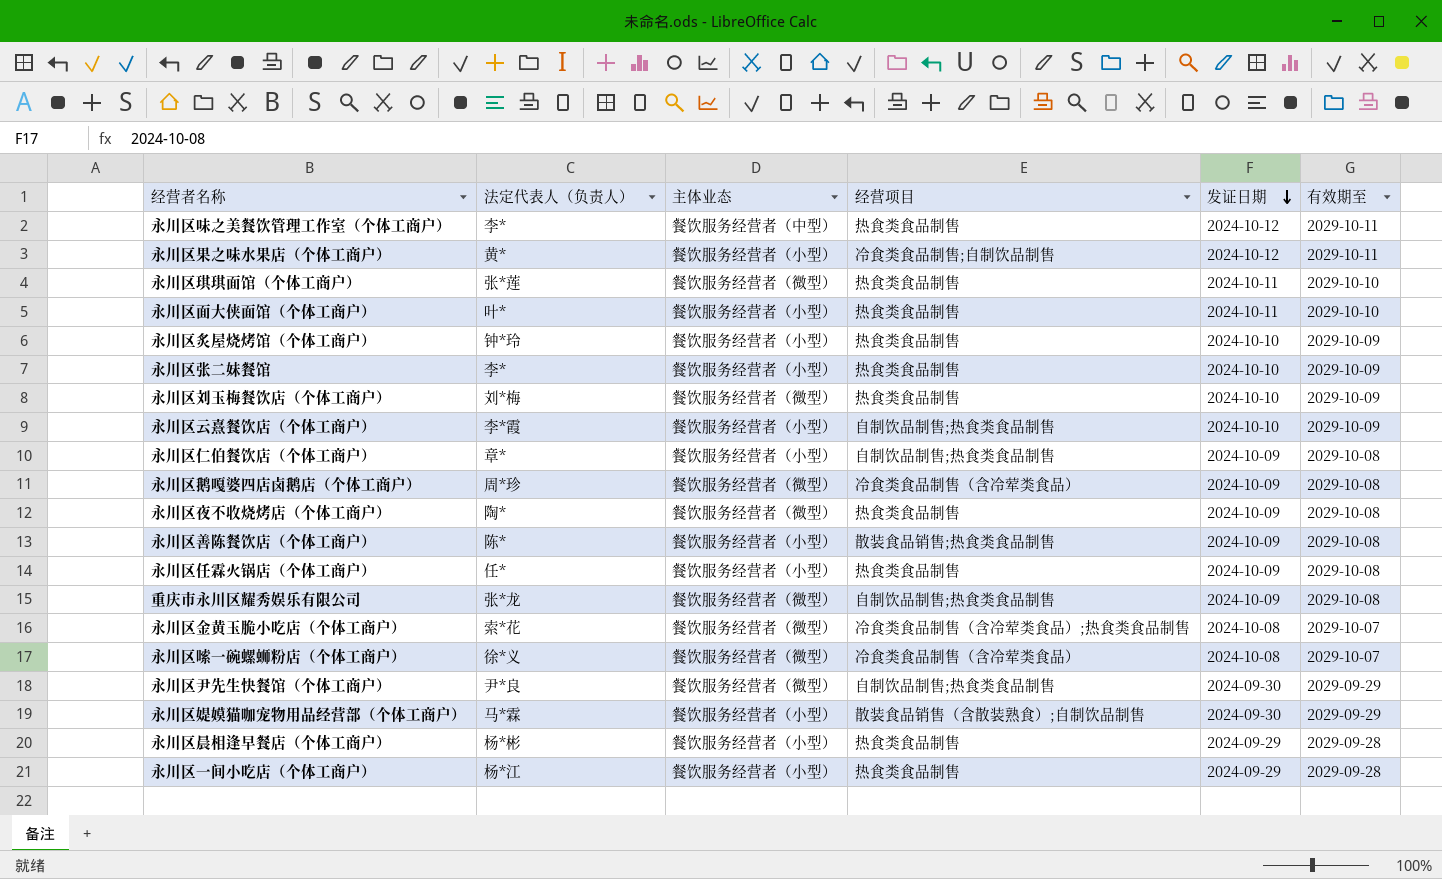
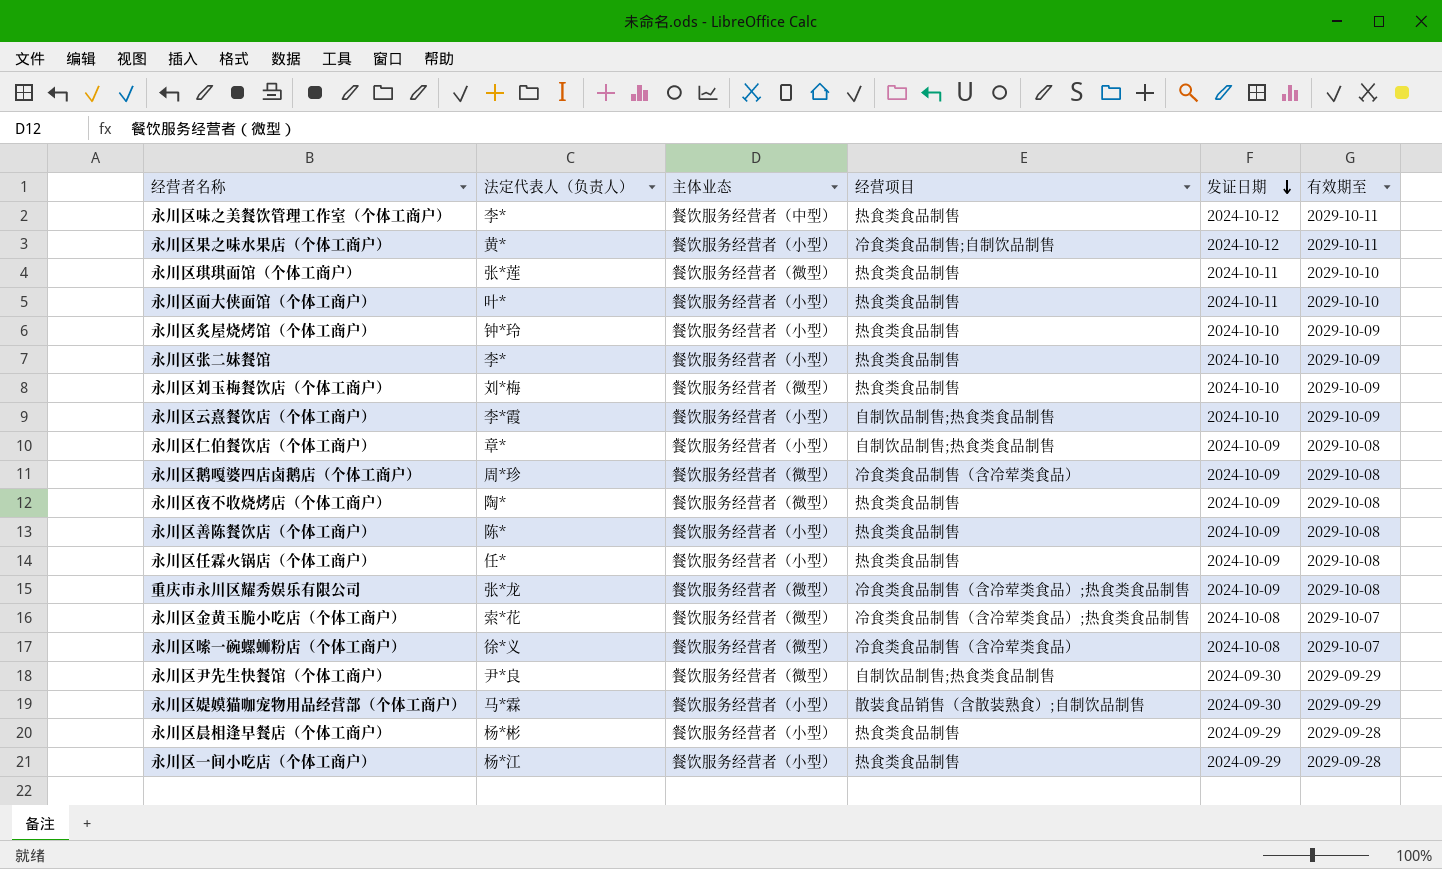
永川区善陈餐饮店（个体工商户） | 经营项目: 散装食品销售;热食类食品制售 -> 热食类食品制售
重庆市永川区耀秀娱乐有限公司 | 经营项目: 自制饮品制售;热食类食品制售 -> 冷食类食品制售（含冷荤类食品）;热食类食品制售

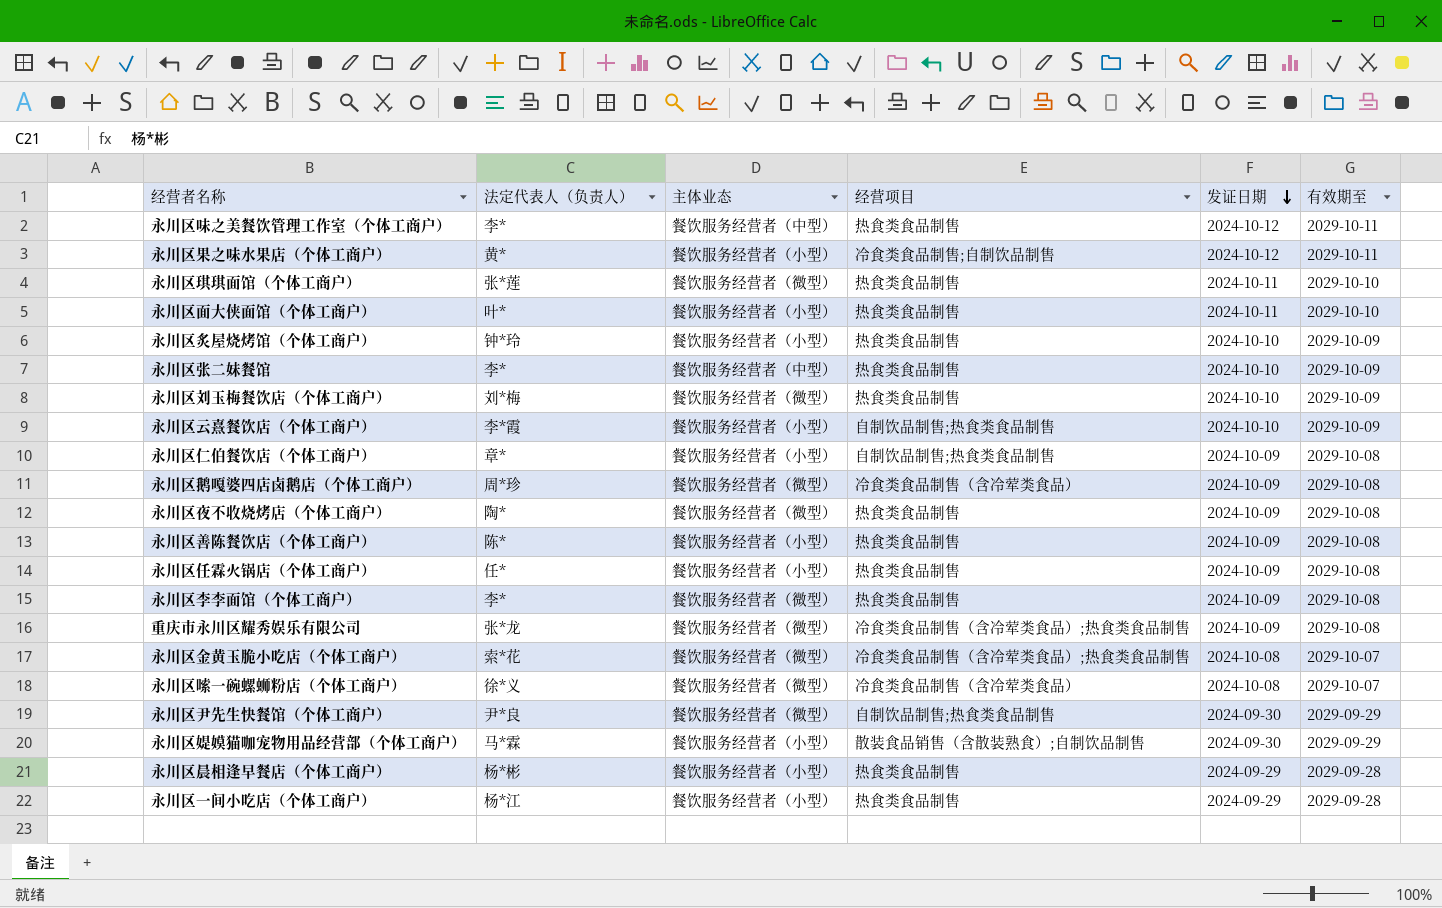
永川区张二妹餐馆 | 主体业态: 餐饮服务经营者（小型） -> 餐饮服务经营者（中型）
row 永川区李李面馆（个体工商户）: none -> 李* | 餐饮服务经营者（微型） | 热食类食品制售 | 2024-10-09 | 2029-10-08

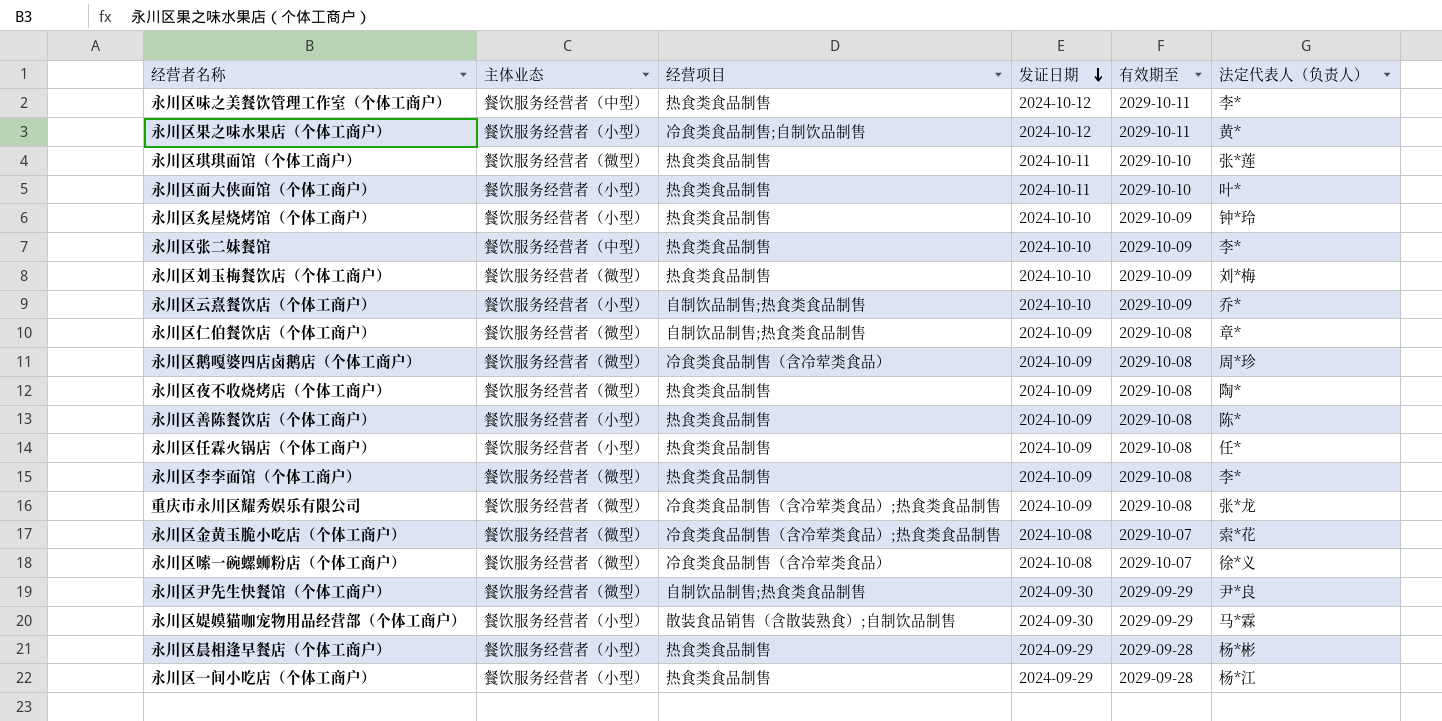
column 法定代表人（负责人） | position: 2 -> 6
永川区云熹餐饮店（个体工商户） | 法定代表人（负责人）: 李*霞 -> 乔*
永川区仁伯餐饮店（个体工商户） | 主体业态: 餐饮服务经营者（小型） -> 餐饮服务经营者（微型）

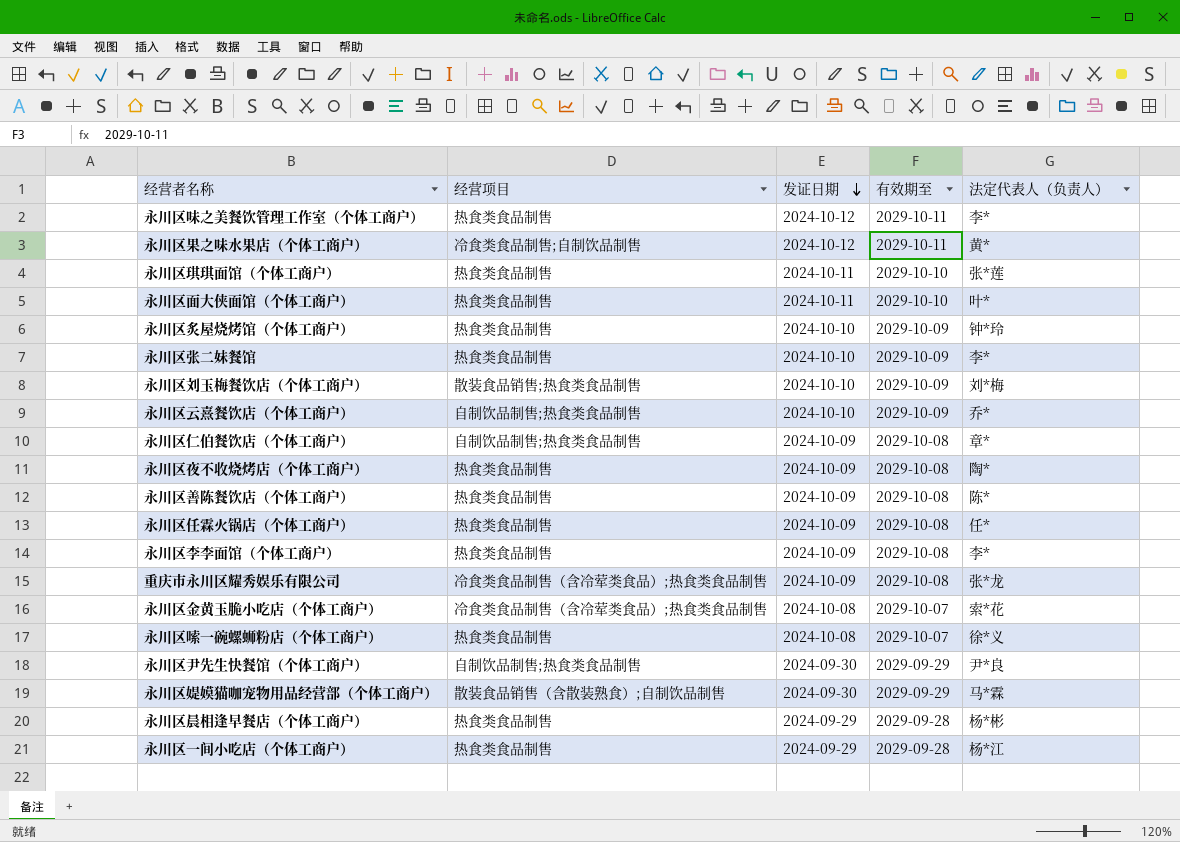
column 主体业态 | position: 2 -> none
row 永川区鹅嘎婆四店卤鹅店（个体工商户）: 餐饮服务经营者（微型） | 冷食类食品制售（含冷荤类食品） | 2024-10-09 | 2029-10-08 | 周*珍 -> none
永川区刘玉梅餐饮店（个体工商户） | 经营项目: 热食类食品制售 -> 散装食品销售;热食类食品制售
永川区嗦一碗螺蛳粉店（个体工商户） | 经营项目: 冷食类食品制售（含冷荤类食品） -> 热食类食品制售

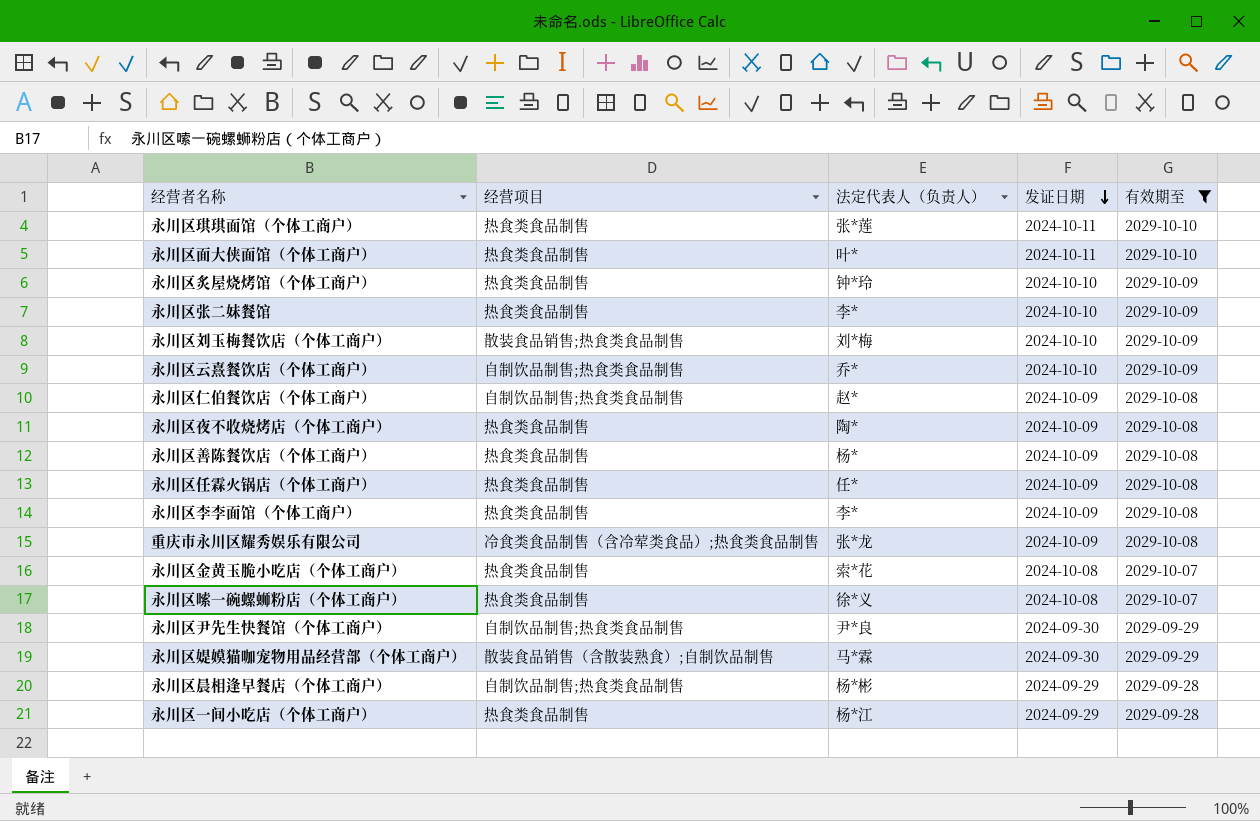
filter: none -> 有效期至 != 2029-10-11
column 法定代表人（负责人） | position: 5 -> 3
永川区仁伯餐饮店（个体工商户） | 法定代表人（负责人）: 章* -> 赵*
永川区善陈餐饮店（个体工商户） | 法定代表人（负责人）: 陈* -> 杨*
永川区金黄玉脆小吃店（个体工商户） | 经营项目: 冷食类食品制售（含冷荤类食品）;热食类食品制售 -> 热食类食品制售
永川区晨相逢早餐店（个体工商户） | 经营项目: 热食类食品制售 -> 自制饮品制售;热食类食品制售

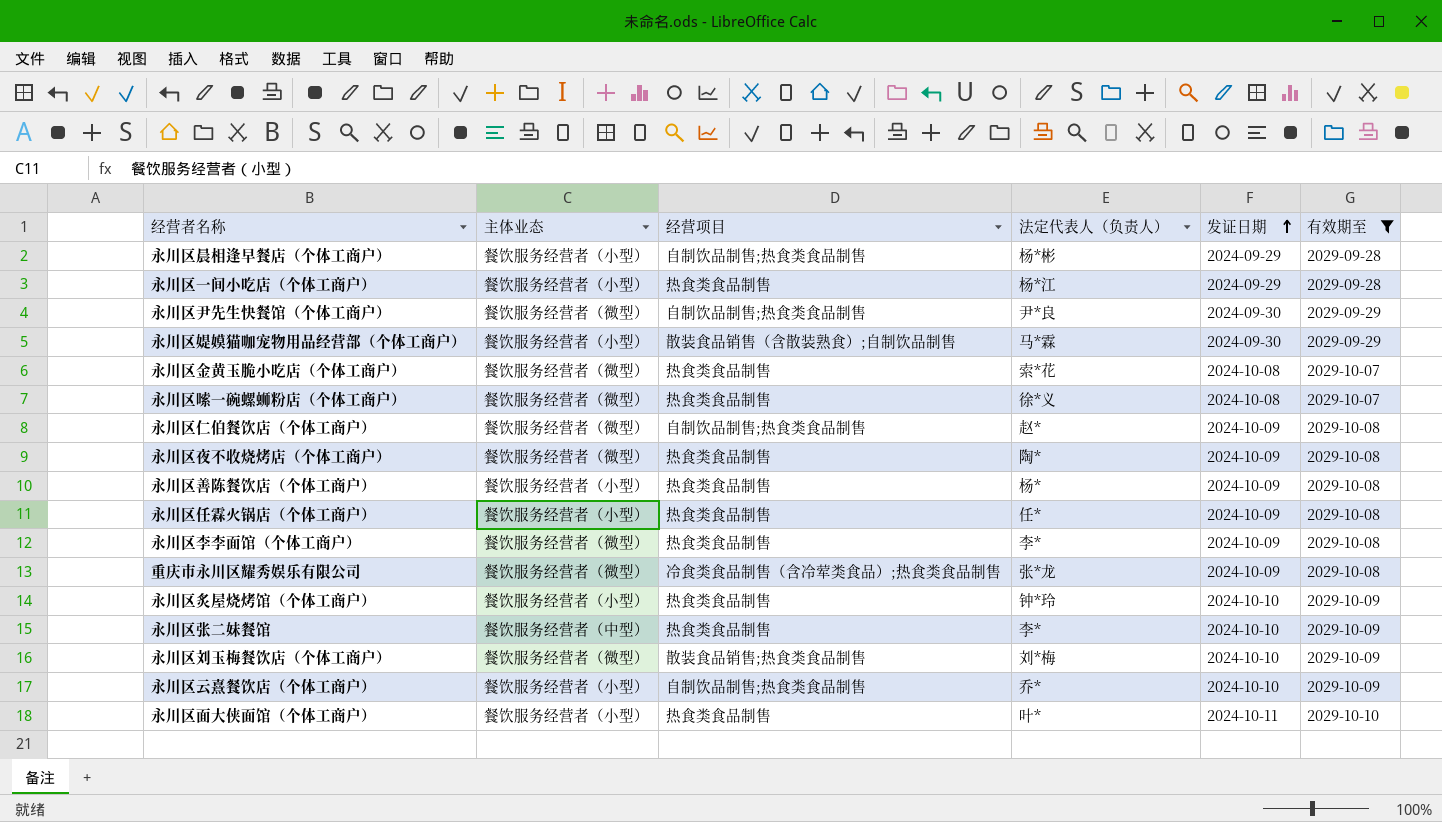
row order: 发证日期 descending -> 发证日期 ascending
column 主体业态 | position: none -> 2
row 永川区琪琪面馆（个体工商户）: 热食类食品制售 | 张*莲 | 2024-10-11 | 2029-10-10 -> none

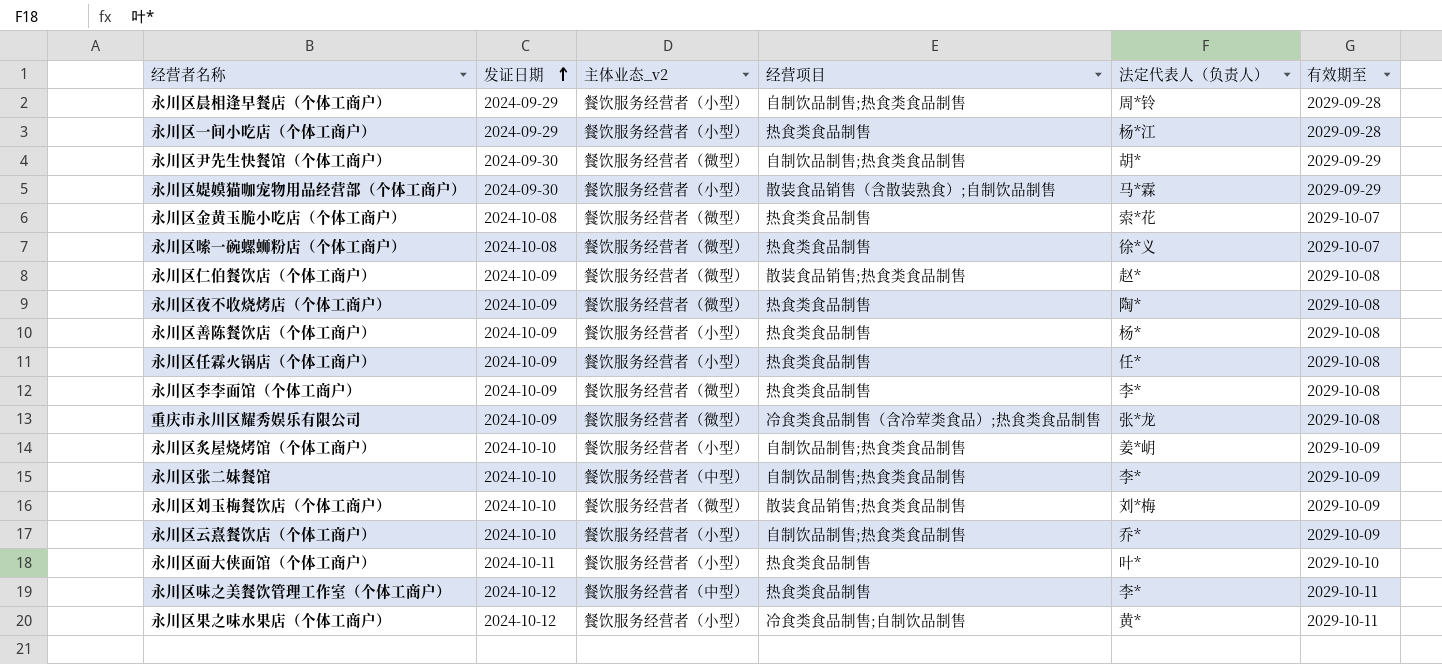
filter: 有效期至 != 2029-10-11 -> none
column 发证日期 | position: 5 -> 2
column name: 主体业态 -> 主体业态_v2
永川区晨相逢早餐店（个体工商户） | 法定代表人（负责人）: 杨*彬 -> 周*铃
永川区尹先生快餐馆（个体工商户） | 法定代表人（负责人）: 尹*良 -> 胡*
永川区仁伯餐饮店（个体工商户） | 经营项目: 自制饮品制售;热食类食品制售 -> 散装食品销售;热食类食品制售
永川区炙屋烧烤馆（个体工商户） | 经营项目: 热食类食品制售 -> 自制饮品制售;热食类食品制售
永川区炙屋烧烤馆（个体工商户） | 法定代表人（负责人）: 钟*玲 -> 姜*岄
永川区张二妹餐馆 | 经营项目: 热食类食品制售 -> 自制饮品制售;热食类食品制售

